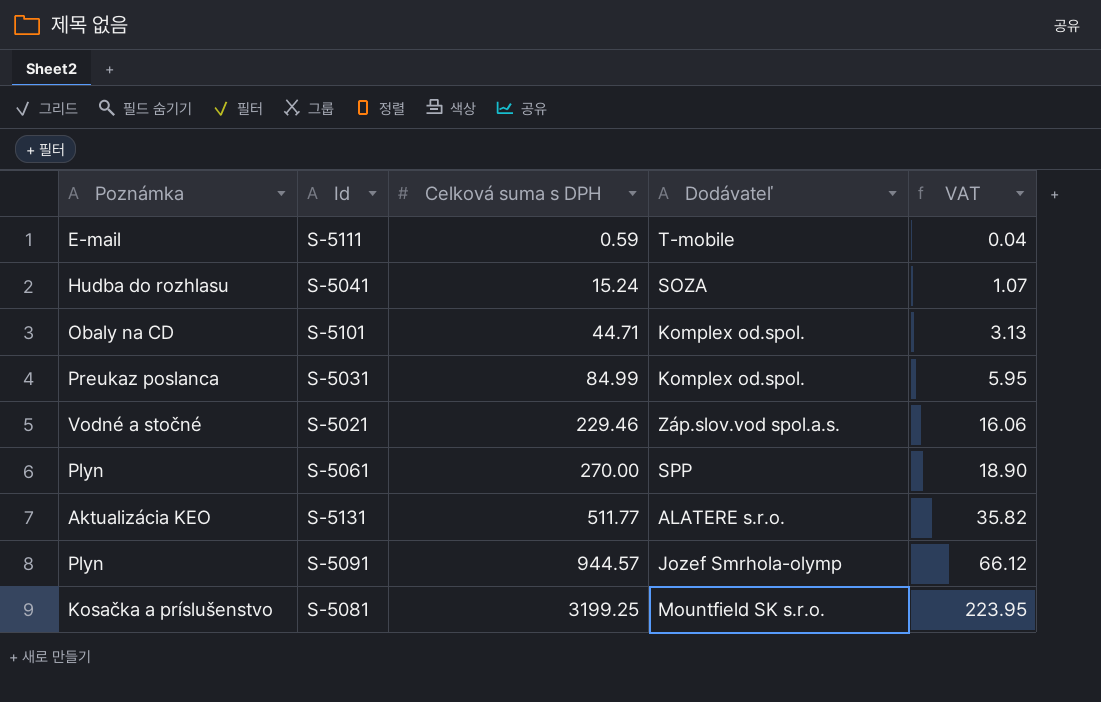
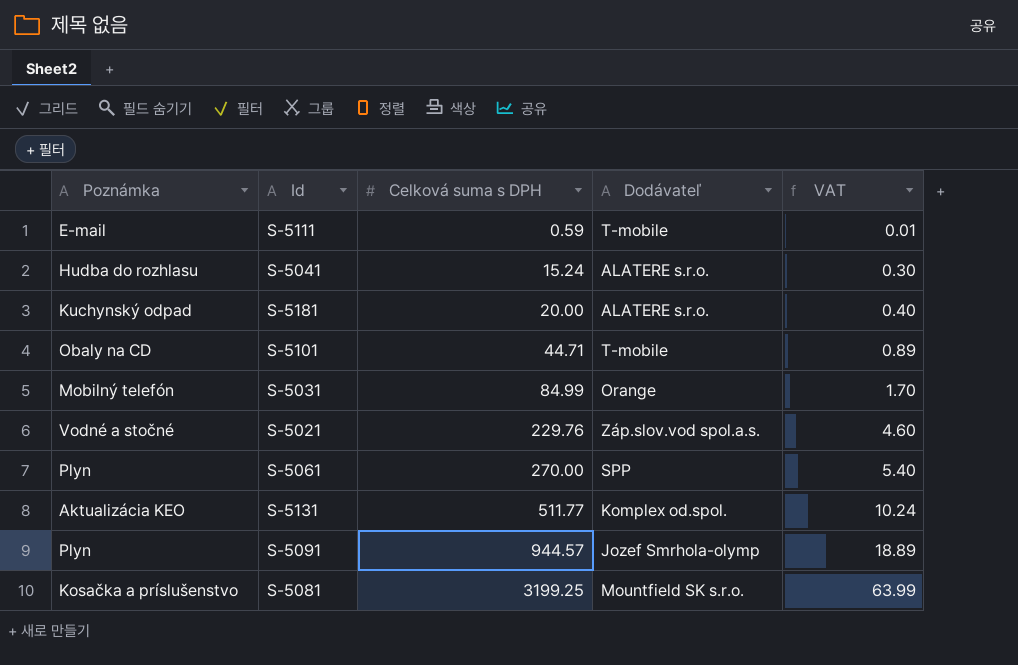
column VAT | formula: [Celková suma s DPH] * 0.07 -> [Celková suma s DPH] * 0.02
S-5041 | Dodávateľ: SOZA -> ALATERE s.r.o.
row S-5181: none -> Kuchynský odpad | 20.00 | ALATERE s.r.o. | 0.40
S-5101 | Dodávateľ: Komplex od.spol. -> T-mobile
S-5031 | Poznámka: Preukaz poslanca -> Mobilný telefón
S-5031 | Dodávateľ: Komplex od.spol. -> Orange
S-5021 | Celková suma s DPH: 229.46 -> 229.76
S-5131 | Dodávateľ: ALATERE s.r.o. -> Komplex od.spol.

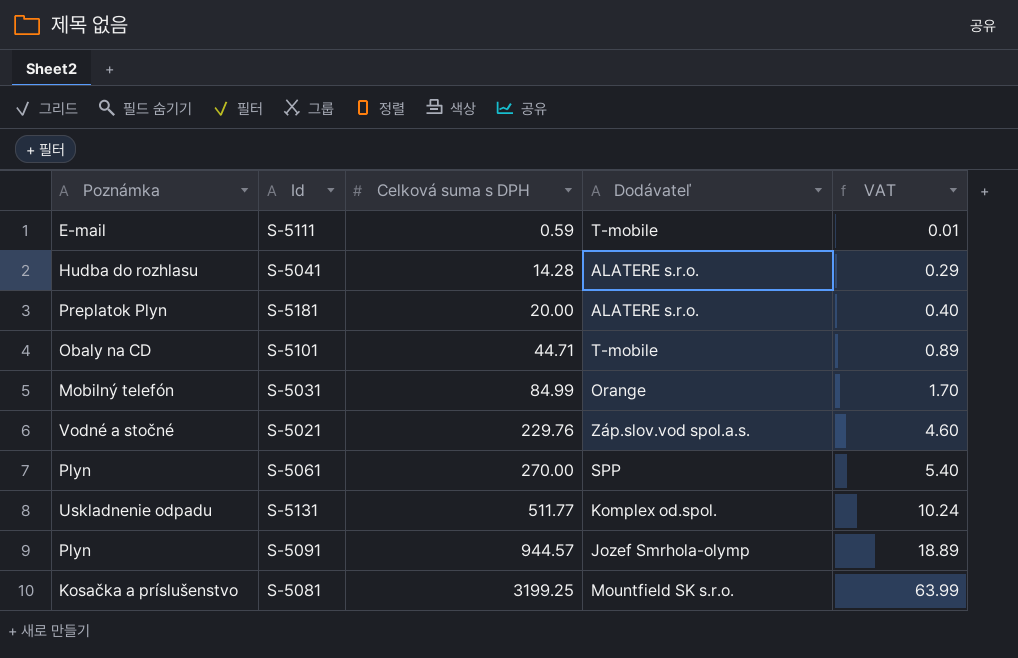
S-5041 | Celková suma s DPH: 15.24 -> 14.28
S-5041 | VAT: 0.30 -> 0.29
S-5181 | Poznámka: Kuchynský odpad -> Preplatok Plyn
S-5131 | Poznámka: Aktualizácia KEO -> Uskladnenie odpadu

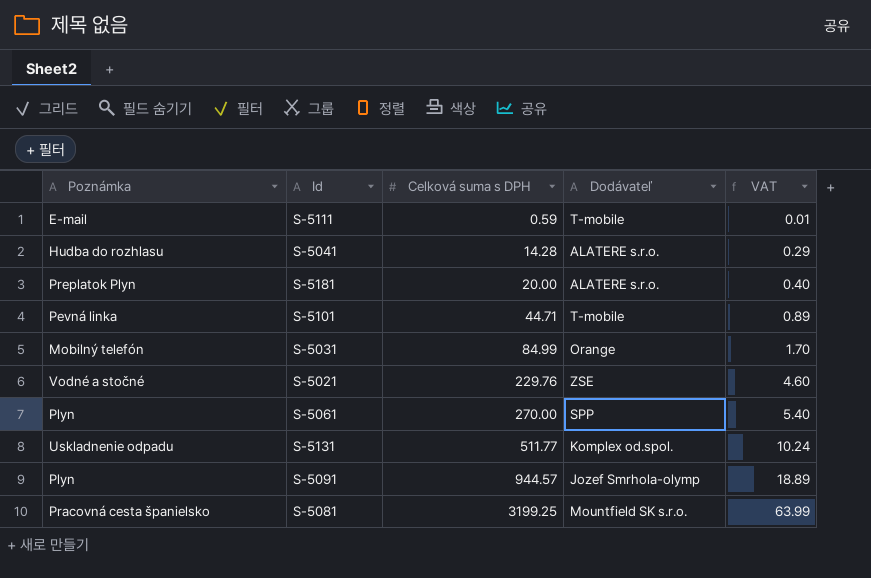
S-5101 | Poznámka: Obaly na CD -> Pevná linka
S-5021 | Dodávateľ: Záp.slov.vod spol.a.s. -> ZSE
S-5081 | Poznámka: Kosačka a príslušenstvo -> Pracovná cesta španielsko

